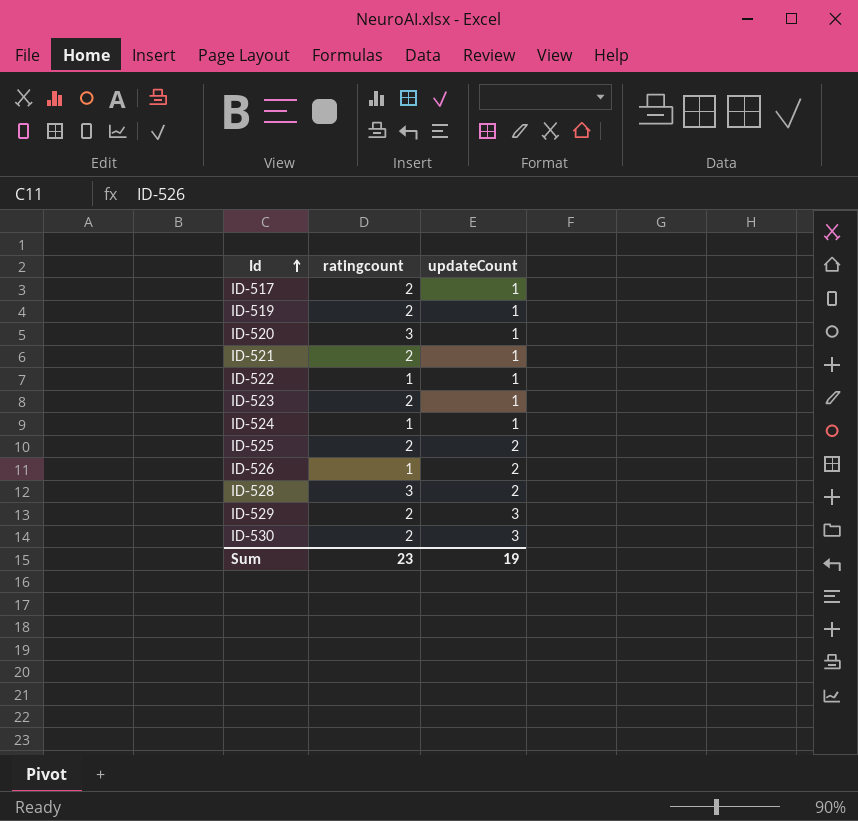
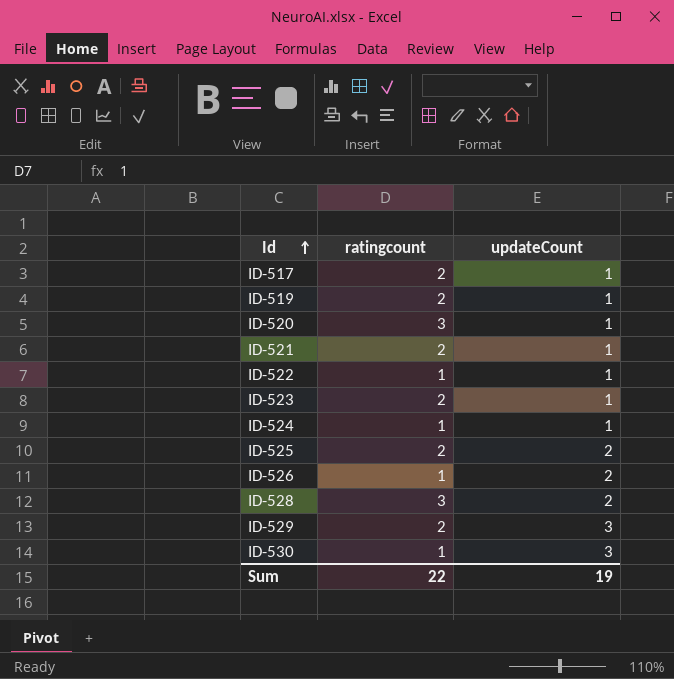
ID-530 | ratingcount: 2 -> 1
Sum | ratingcount: 23 -> 22

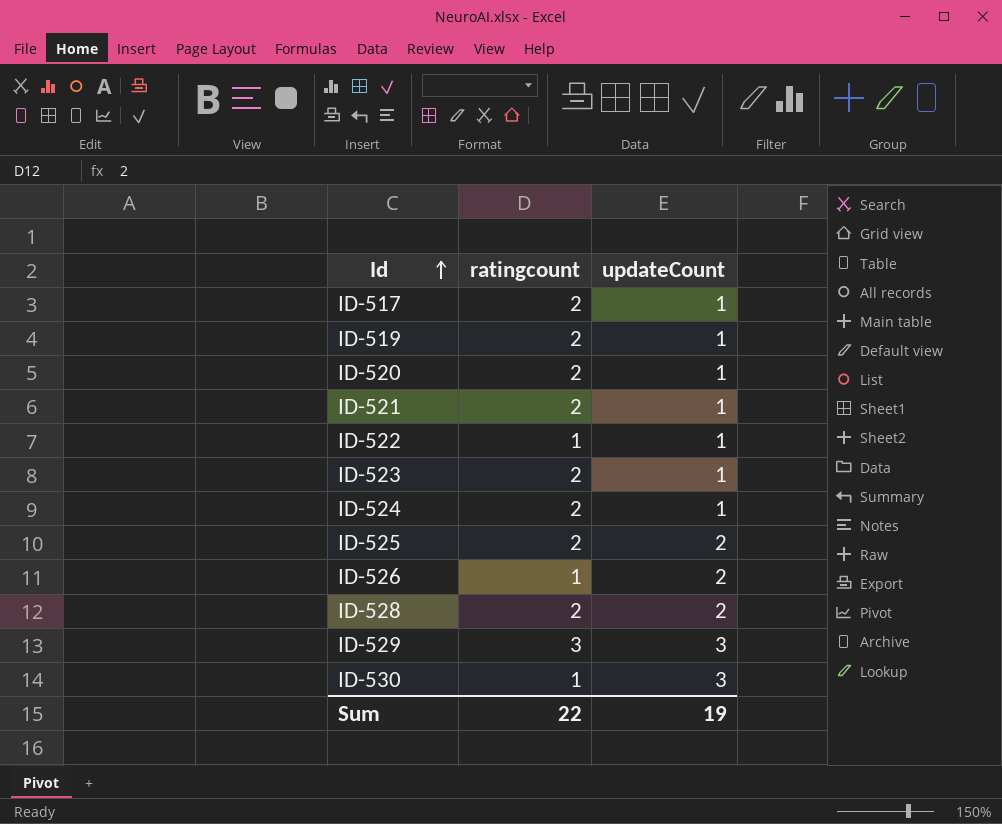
ID-520 | ratingcount: 3 -> 2
ID-524 | ratingcount: 1 -> 2
ID-528 | ratingcount: 3 -> 2
ID-529 | ratingcount: 2 -> 3

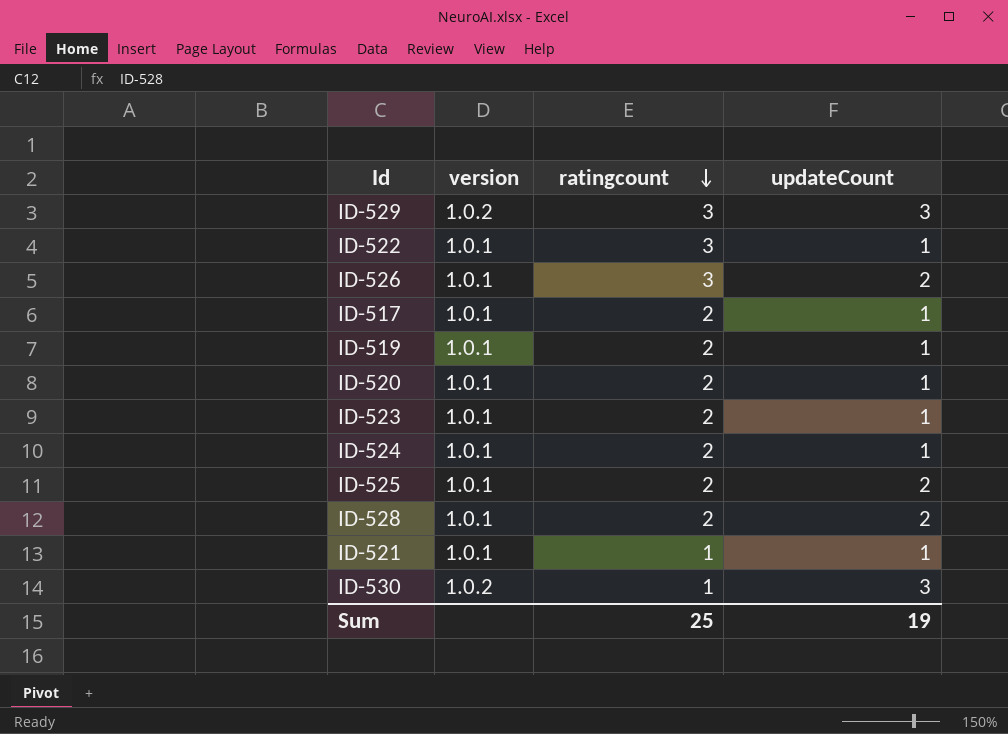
row order: Id ascending -> ratingcount descending
column version | position: none -> 2
ID-522 | ratingcount: 1 -> 3
ID-526 | ratingcount: 1 -> 3
ID-521 | ratingcount: 2 -> 1
Sum | ratingcount: 22 -> 25

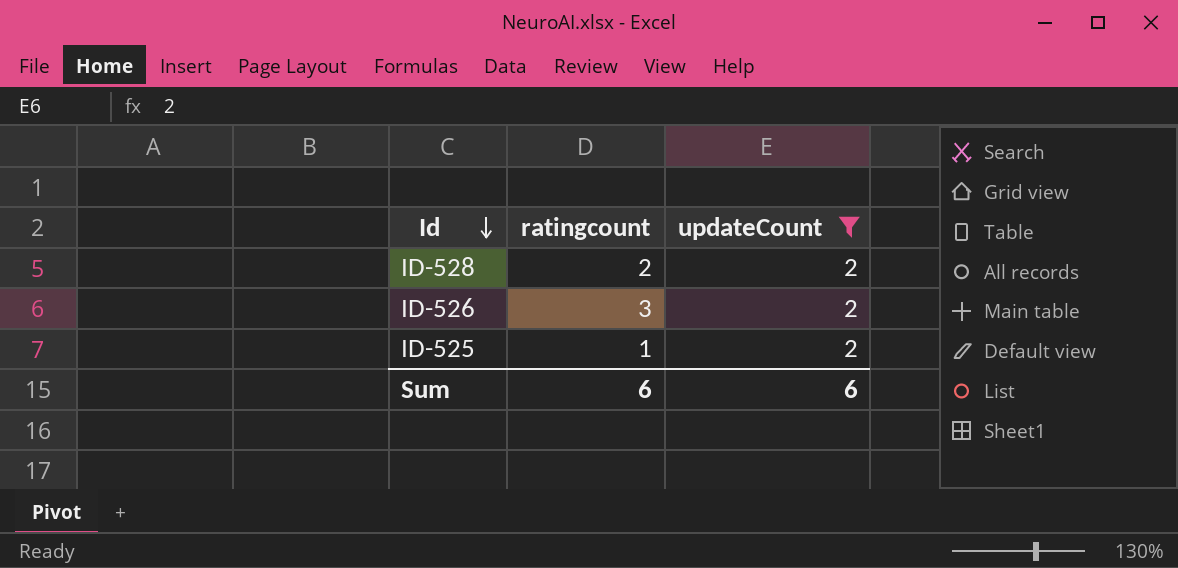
filter: none -> updateCount = 2
row order: ratingcount descending -> Id descending
column version | position: 2 -> none
ID-525 | ratingcount: 2 -> 1
Sum | ratingcount: 25 -> 6
Sum | updateCount: 19 -> 6

